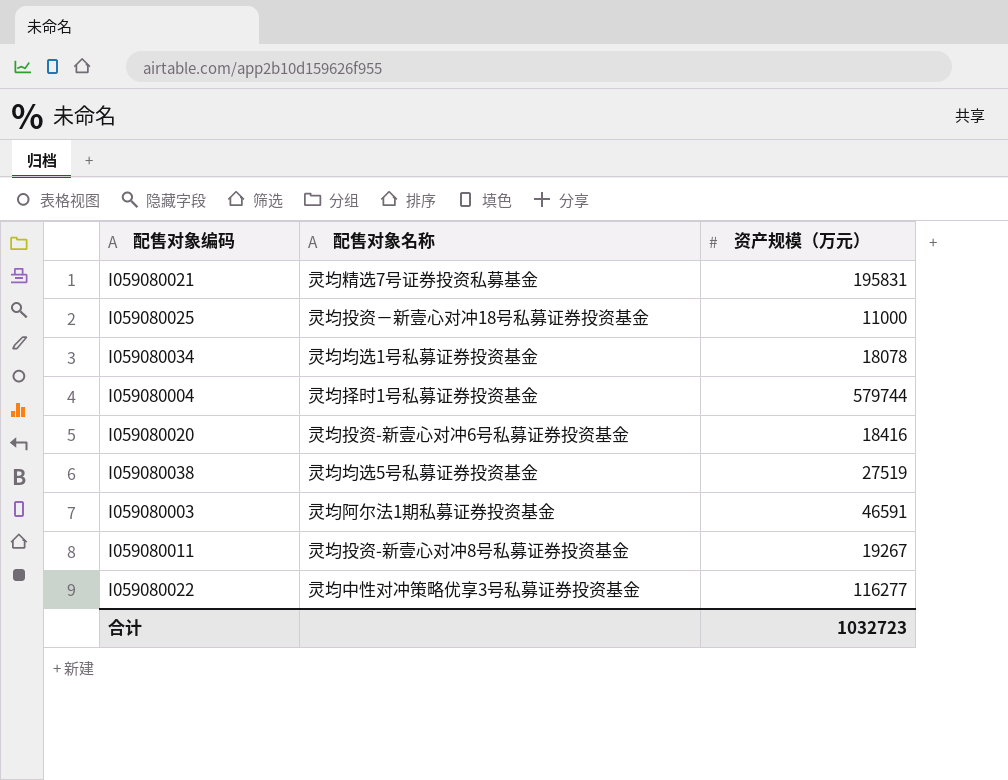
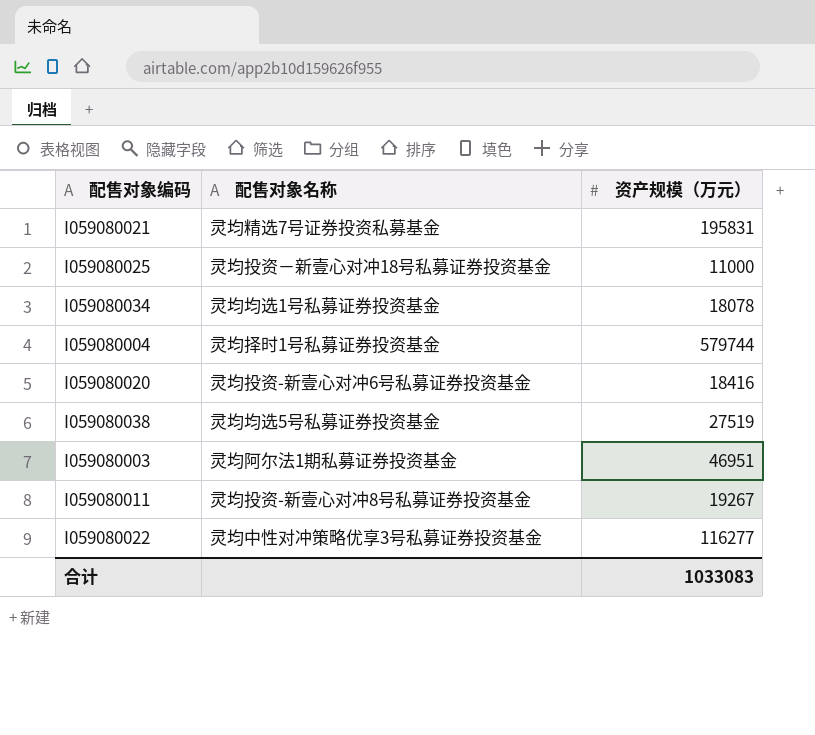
I059080003 | 资产规模（万元）: 46591 -> 46951
合计 | 资产规模（万元）: 1032723 -> 1033083

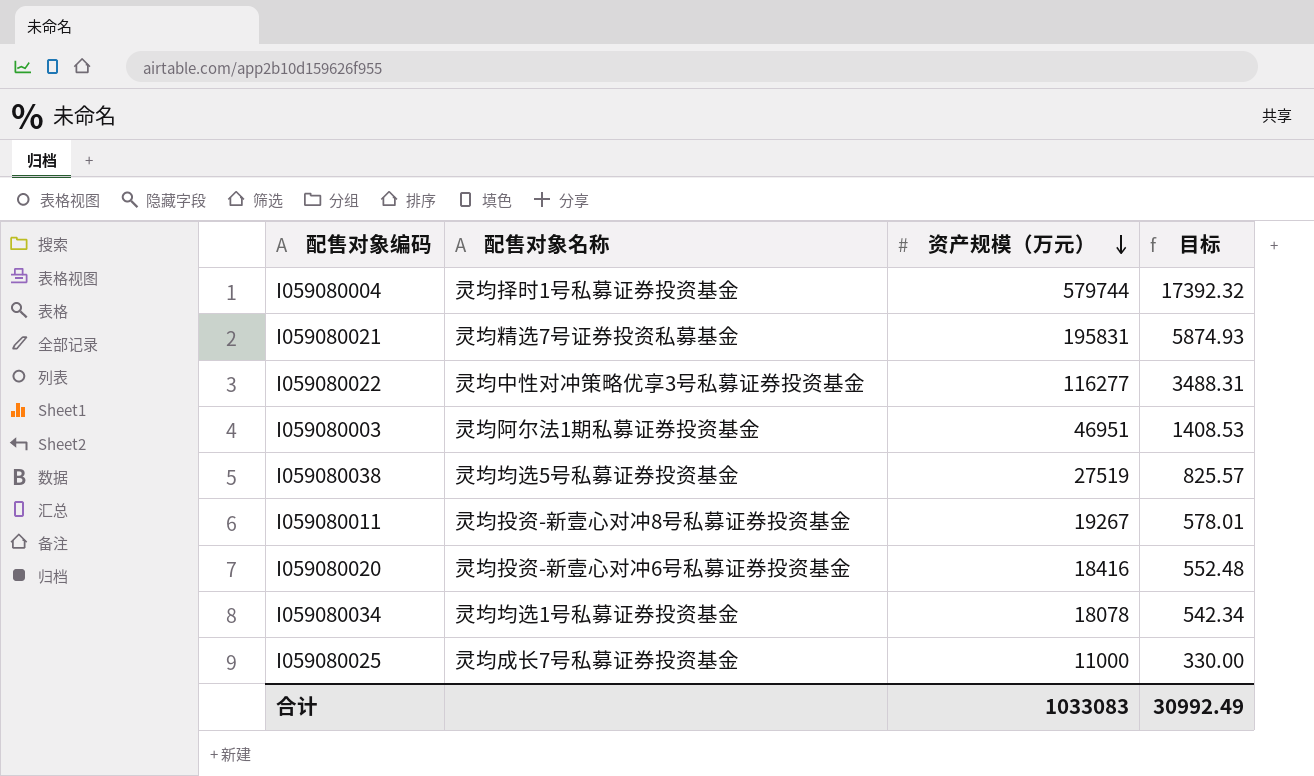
row order: none -> 资产规模（万元） descending
column 目标 | formula: none -> [资产规模（万元）] * 0.03
I059080025 | 配售对象名称: 灵均投资－新壹心对冲18号私募证券投资基金 -> 灵均成长7号私募证券投资基金

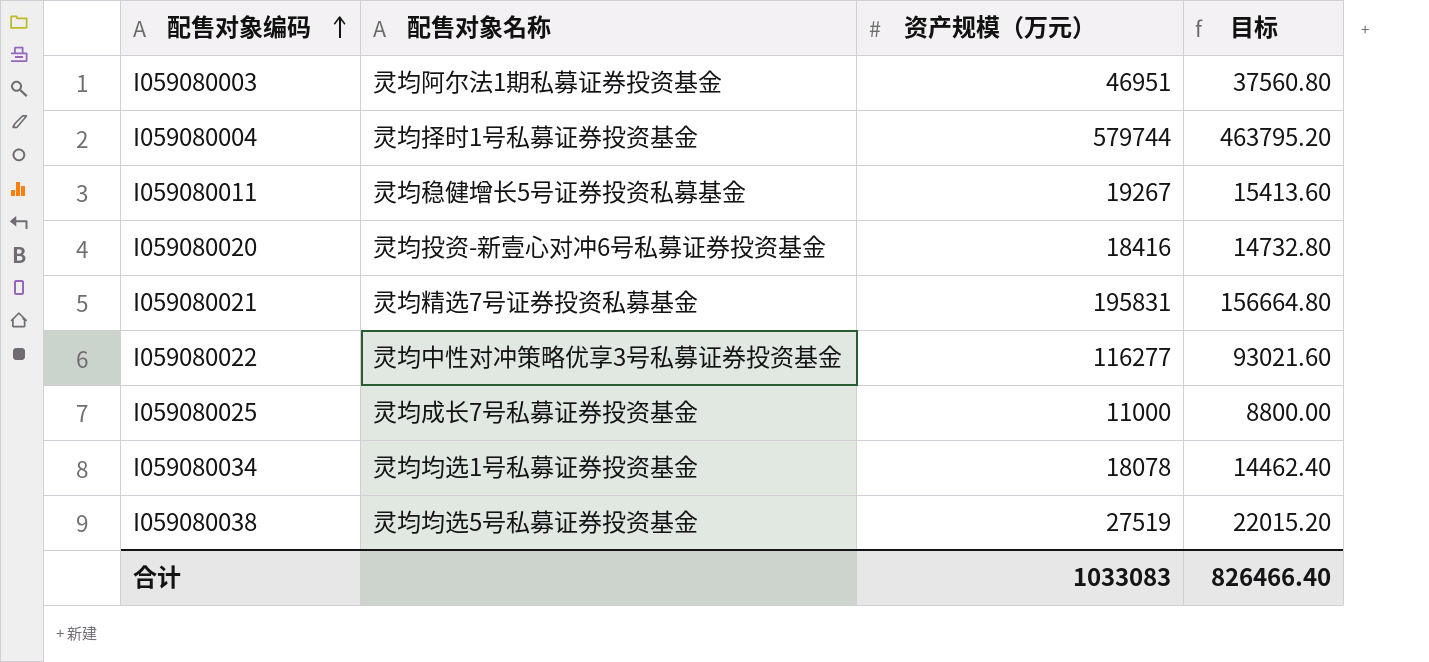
row order: 资产规模（万元） descending -> 配售对象编码 ascending
column 目标 | formula: [资产规模（万元）] * 0.03 -> [资产规模（万元）] * 0.8
I059080011 | 配售对象名称: 灵均投资-新壹心对冲8号私募证券投资基金 -> 灵均稳健增长5号证券投资私募基金
合计 | 目标: 30992.49 -> 826466.40

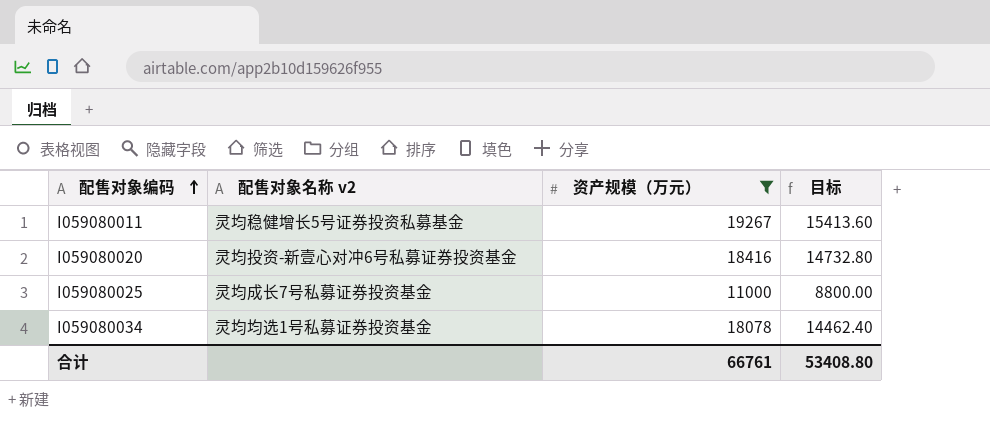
filter: none -> 资产规模（万元） <= 19267
column name: 配售对象名称 -> 配售对象名称 v2
合计 | 资产规模（万元）: 1033083 -> 66761
合计 | 目标: 826466.40 -> 53408.80

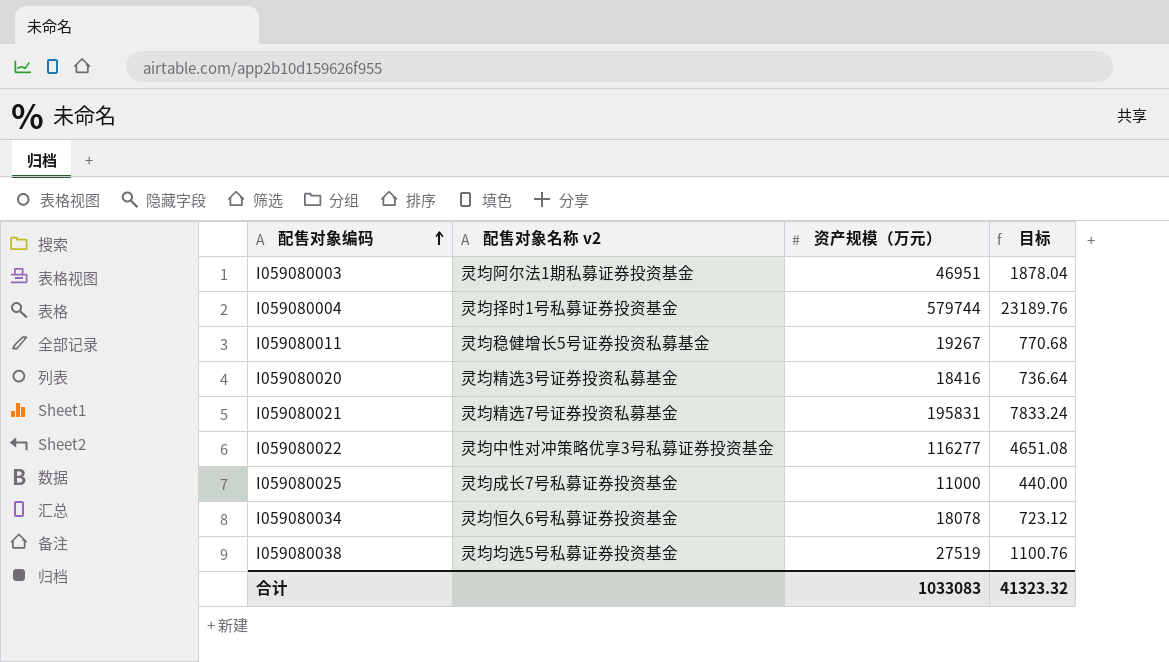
filter: 资产规模（万元） <= 19267 -> none
column 目标 | formula: [资产规模（万元）] * 0.8 -> [资产规模（万元）] * 0.04
I059080020 | 配售对象名称 v2: 灵均投资-新壹心对冲6号私募证券投资基金 -> 灵均精选3号证券投资私募基金
I059080034 | 配售对象名称 v2: 灵均均选1号私募证券投资基金 -> 灵均恒久6号私募证券投资基金
合计 | 资产规模（万元）: 66761 -> 1033083
合计 | 目标: 53408.80 -> 41323.32

